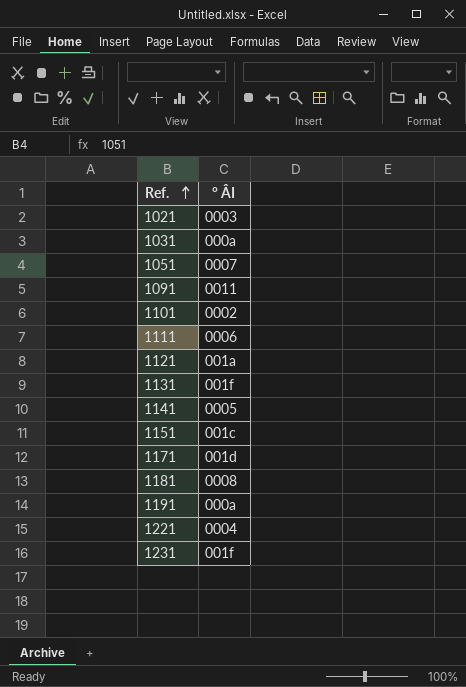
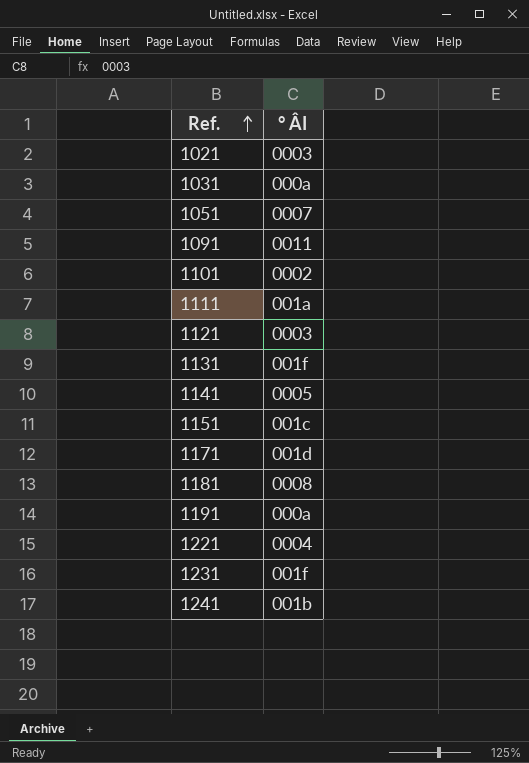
1111 | ° ÂI: 0006 -> 001a
1121 | ° ÂI: 001a -> 0003
row 1241: none -> 001b

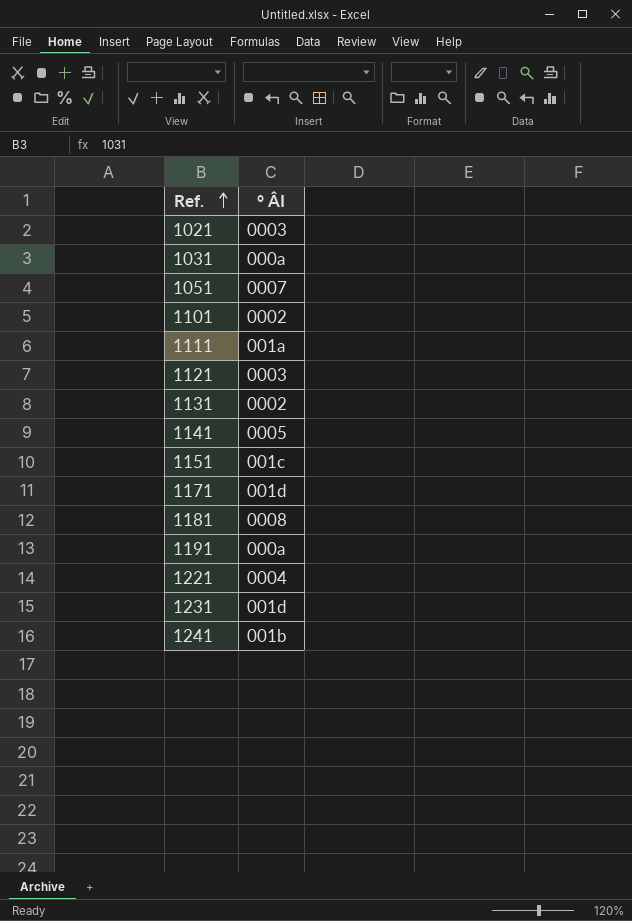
row 1091: 0011 -> none
1131 | ° ÂI: 001f -> 0002
1231 | ° ÂI: 001f -> 001d

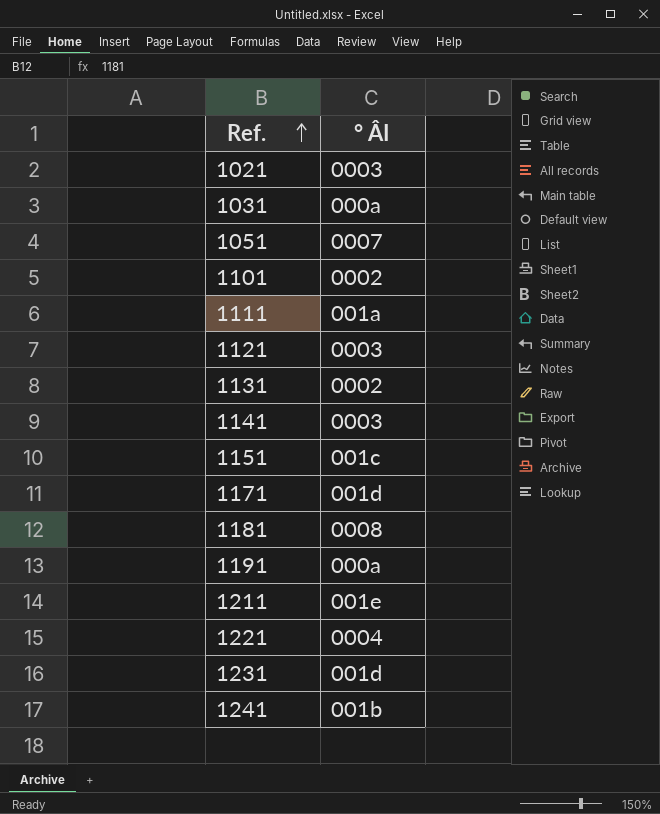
1141 | ° ÂI: 0005 -> 0003
row 1211: none -> 001e

